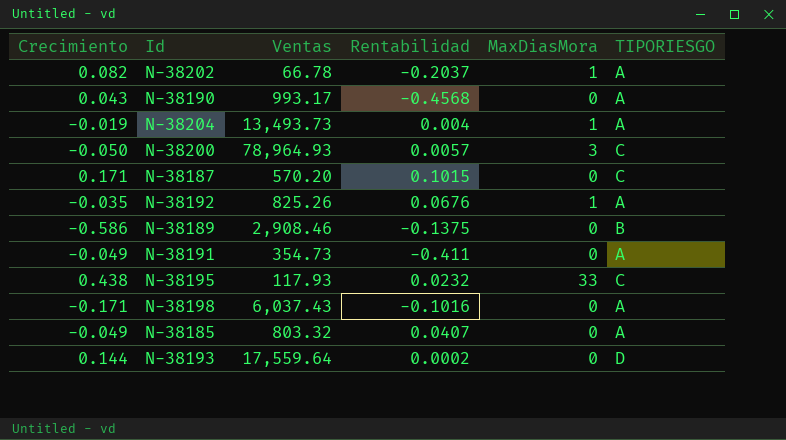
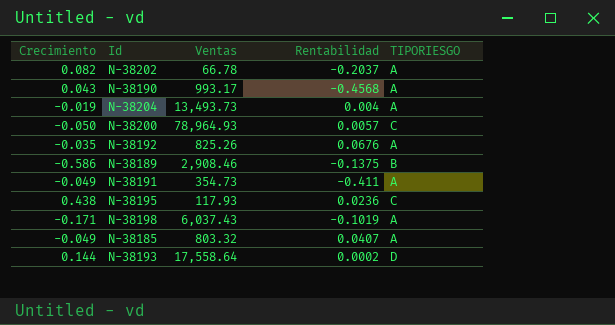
column MaxDiasMora | position: 5 -> none
row N-38187: 0.171 | 570.20 | 0.1015 | 0 | C -> none
N-38195 | Rentabilidad: 0.0232 -> 0.0236
N-38198 | Rentabilidad: -0.1016 -> -0.1019
N-38193 | Ventas: 17,559.64 -> 17,558.64

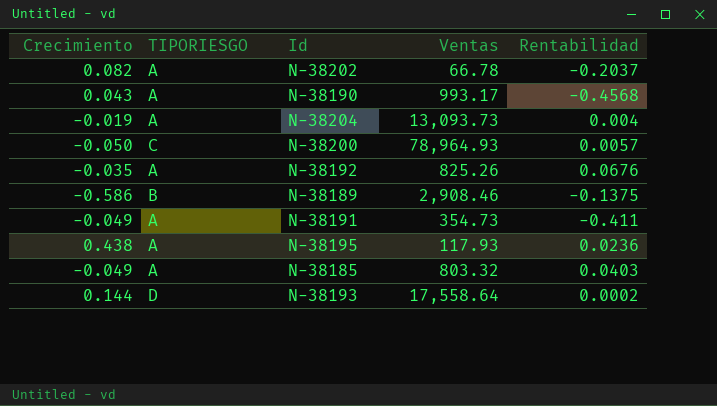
column TIPORIESGO | position: 5 -> 2
row N-38198: -0.171 | 6,037.43 | -0.1019 | A -> none
N-38204 | Ventas: 13,493.73 -> 13,093.73
N-38195 | TIPORIESGO: C -> A
N-38185 | Rentabilidad: 0.0407 -> 0.0403

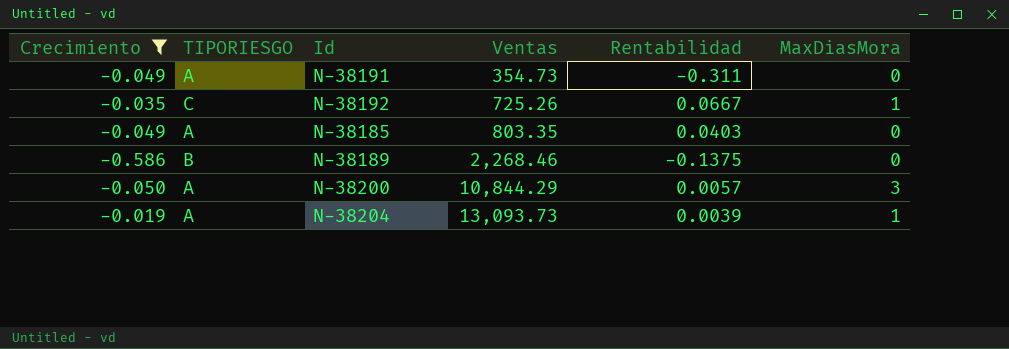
filter: none -> Crecimiento <= -0.019
row order: none -> Ventas ascending
column MaxDiasMora | position: none -> 6
N-38191 | Rentabilidad: -0.411 -> -0.311
N-38192 | TIPORIESGO: A -> C
N-38192 | Ventas: 825.26 -> 725.26
N-38192 | Rentabilidad: 0.0676 -> 0.0667
N-38185 | Ventas: 803.32 -> 803.35
N-38189 | Ventas: 2,908.46 -> 2,268.46
N-38200 | TIPORIESGO: C -> A
N-38200 | Ventas: 78,964.93 -> 10,844.29
N-38204 | Rentabilidad: 0.004 -> 0.0039

